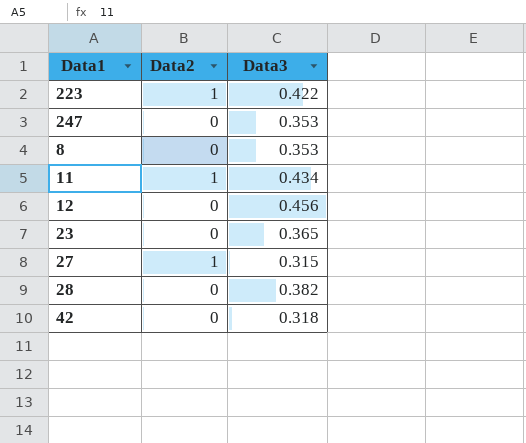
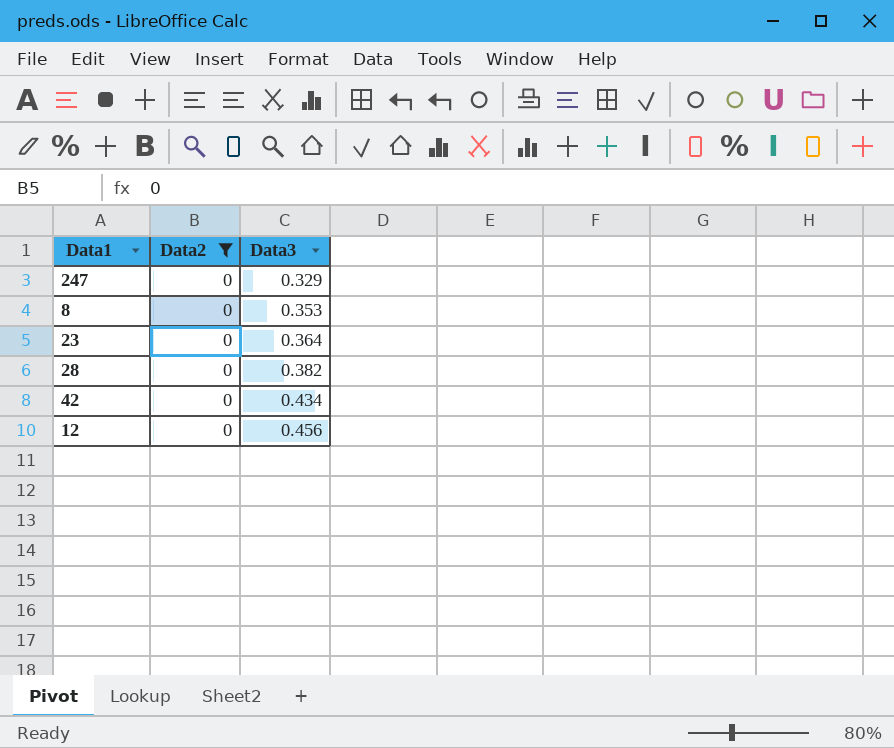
filter: none -> Data2 = 0
row order: none -> Data3 ascending
247 | Data3: 0.353 -> 0.329
23 | Data3: 0.365 -> 0.364
42 | Data3: 0.318 -> 0.434

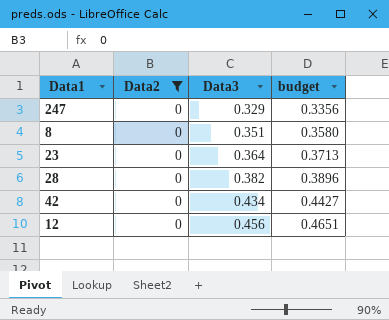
column budget | formula: none -> [Data3] * 1.02
8 | Data3: 0.353 -> 0.351

